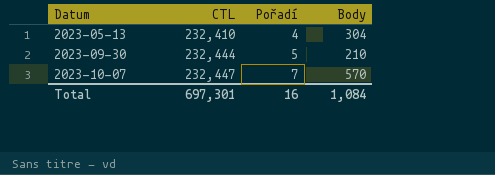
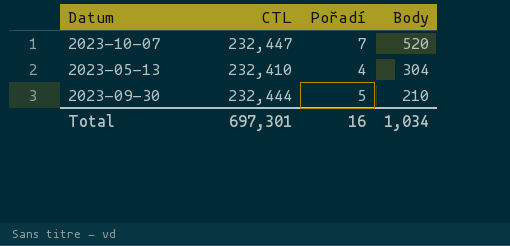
row order: Datum ascending -> Body descending
2023-10-07 | Body: 570 -> 520
Total | Body: 1,084 -> 1,034

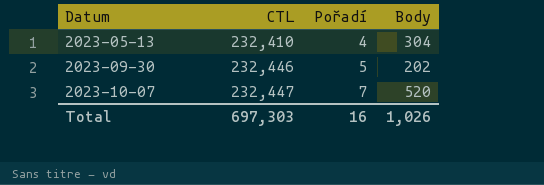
row order: Body descending -> Datum ascending
2023-09-30 | CTL: 232,444 -> 232,446
2023-09-30 | Body: 210 -> 202
Total | CTL: 697,301 -> 697,303
Total | Body: 1,034 -> 1,026

